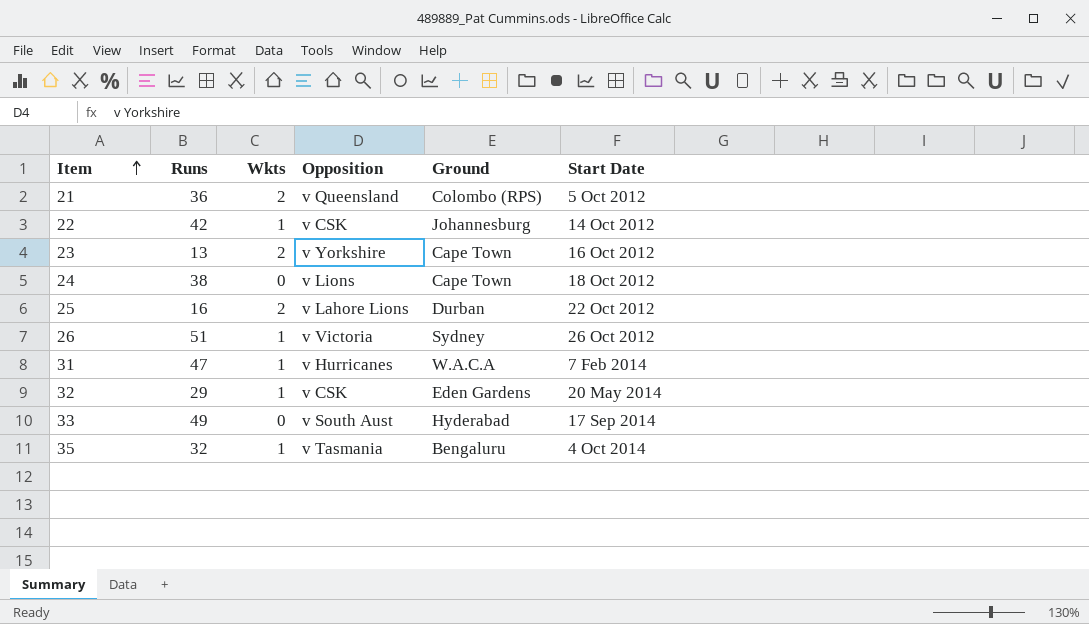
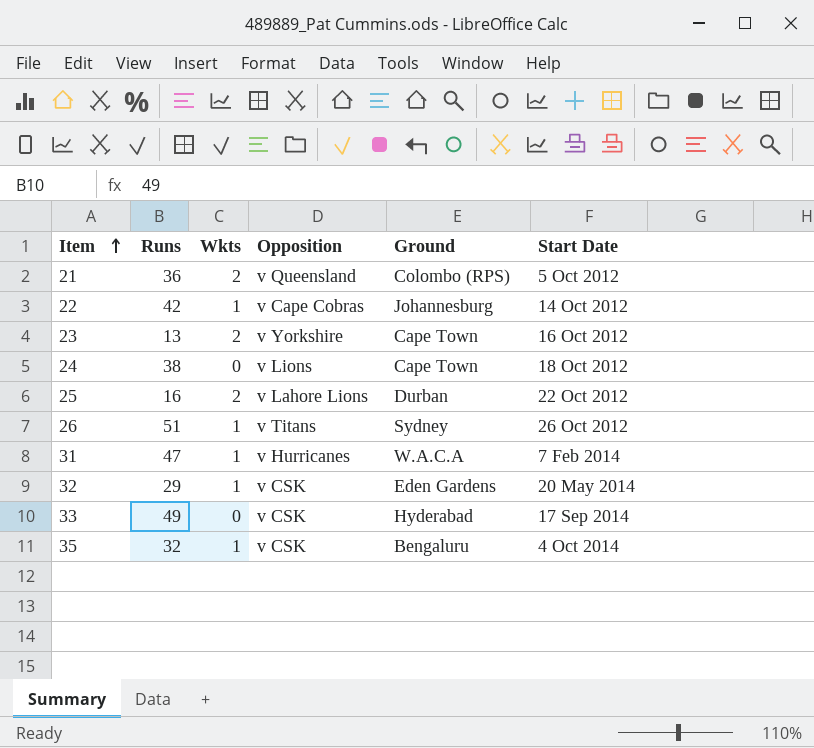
22 | Opposition: v CSK -> v Cape Cobras
26 | Opposition: v Victoria -> v Titans
33 | Opposition: v South Aust -> v CSK
35 | Opposition: v Tasmania -> v CSK

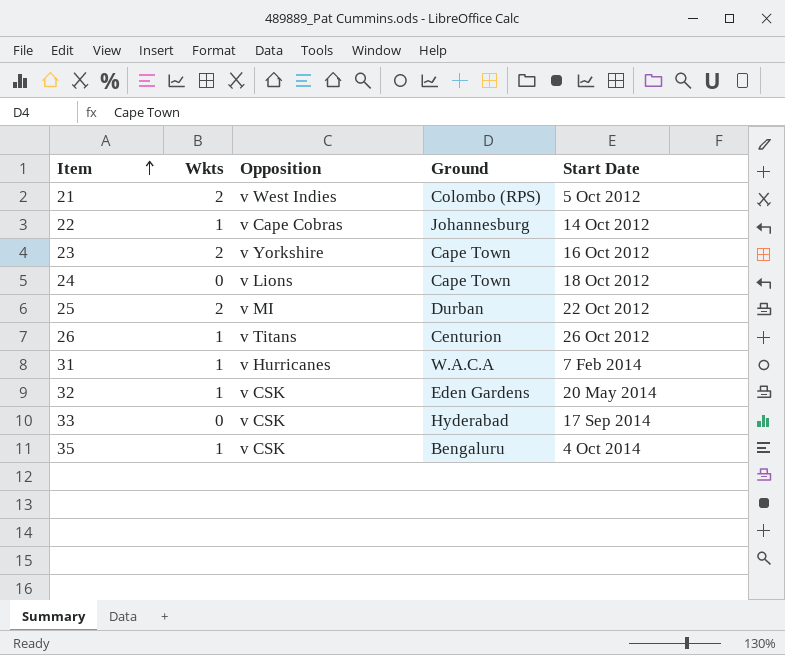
column Runs | position: 2 -> none
21 | Opposition: v Queensland -> v West Indies
25 | Opposition: v Lahore Lions -> v MI
26 | Ground: Sydney -> Centurion

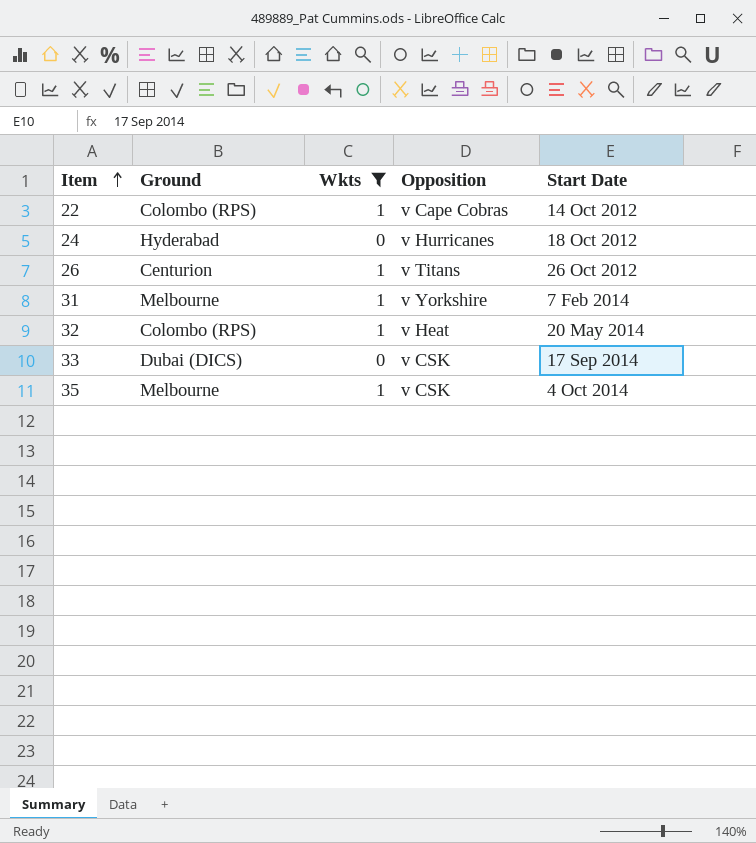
filter: none -> Wkts != 2
column Ground | position: 4 -> 2
22 | Ground: Johannesburg -> Colombo (RPS)
24 | Ground: Cape Town -> Hyderabad
24 | Opposition: v Lions -> v Hurricanes
31 | Ground: W.A.C.A -> Melbourne
31 | Opposition: v Hurricanes -> v Yorkshire
32 | Ground: Eden Gardens -> Colombo (RPS)
32 | Opposition: v CSK -> v Heat
33 | Ground: Hyderabad -> Dubai (DICS)
35 | Ground: Bengaluru -> Melbourne

